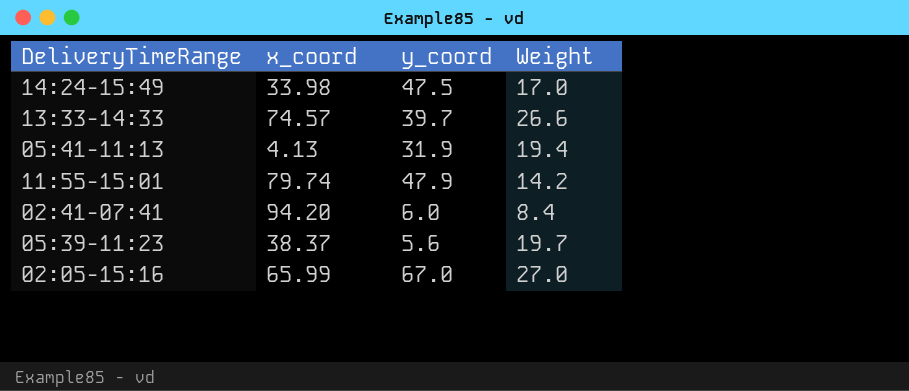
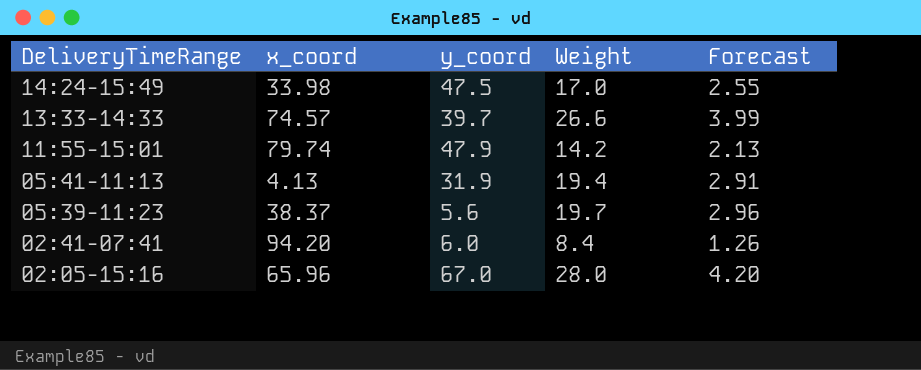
row order: none -> DeliveryTimeRange descending
column Forecast | formula: none -> [Weight] * 0.15
02:05-15:16 | x_coord: 65.99 -> 65.96
02:05-15:16 | Weight: 27.0 -> 28.0

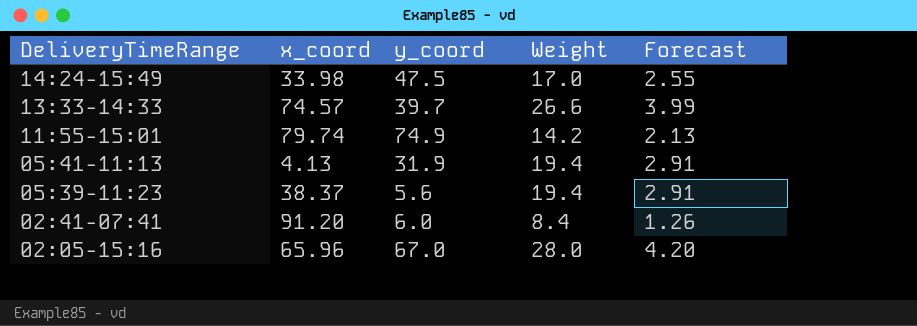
11:55-15:01 | y_coord: 47.9 -> 74.9
05:39-11:23 | Weight: 19.7 -> 19.4
05:39-11:23 | Forecast: 2.96 -> 2.91
02:41-07:41 | x_coord: 94.20 -> 91.20

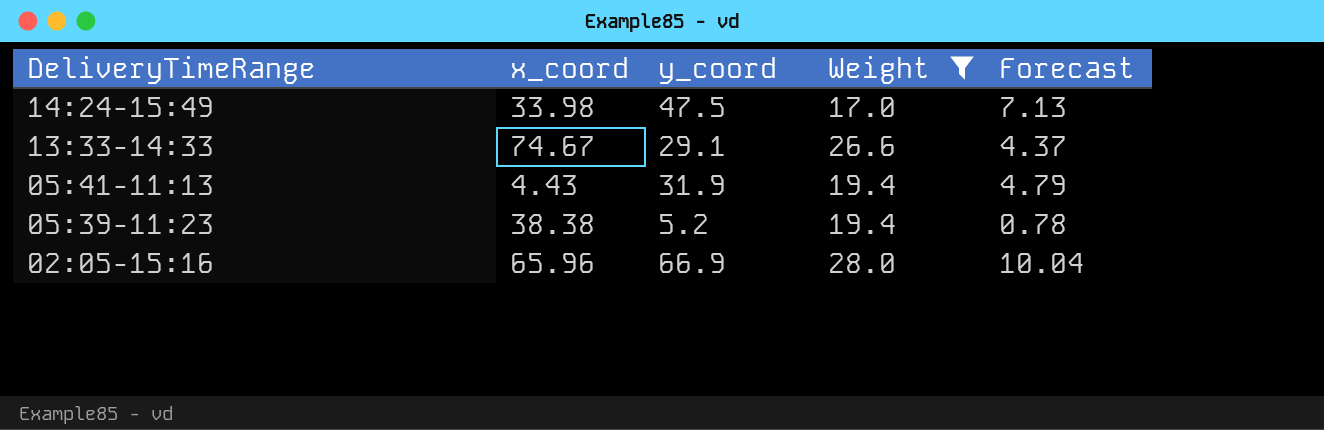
filter: none -> Weight >= 17.0
column Forecast | formula: [Weight] * 0.15 -> [y_coord] * 0.15
13:33-14:33 | x_coord: 74.57 -> 74.67
13:33-14:33 | y_coord: 39.7 -> 29.1
05:41-11:13 | x_coord: 4.13 -> 4.43
05:39-11:23 | x_coord: 38.37 -> 38.38
05:39-11:23 | y_coord: 5.6 -> 5.2
02:05-15:16 | y_coord: 67.0 -> 66.9

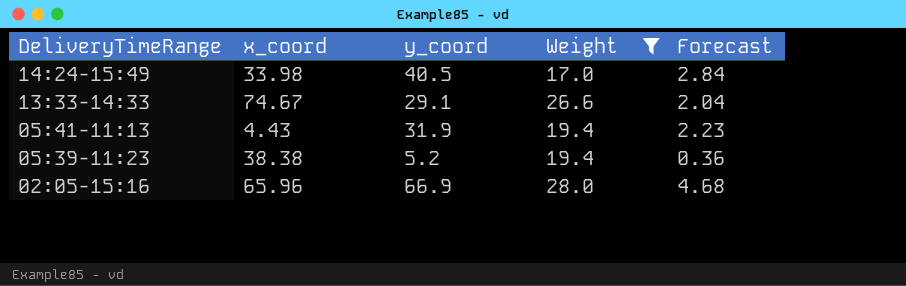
column Forecast | formula: [y_coord] * 0.15 -> [y_coord] * 0.07
14:24-15:49 | y_coord: 47.5 -> 40.5

